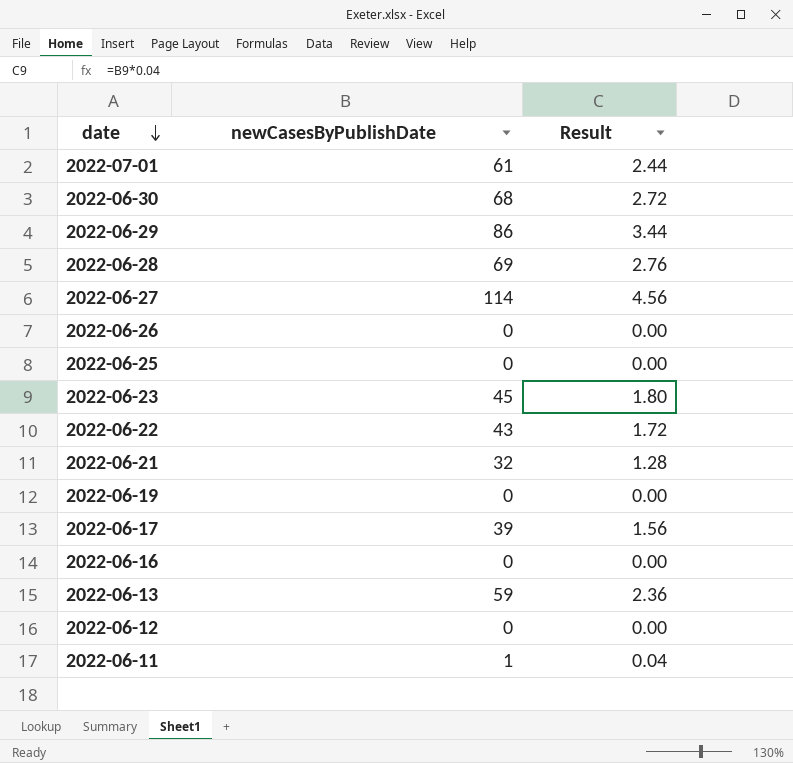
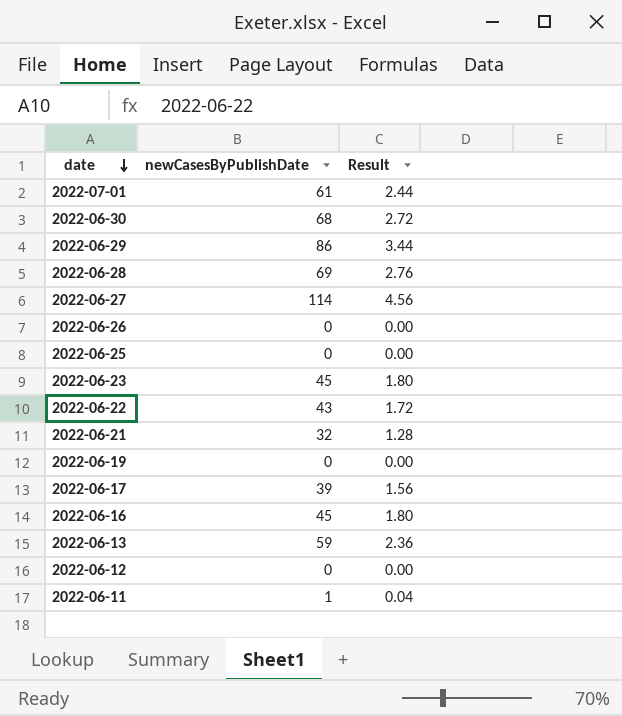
2022-06-16 | newCasesByPublishDate: 0 -> 45
2022-06-16 | Result: 0.00 -> 1.80

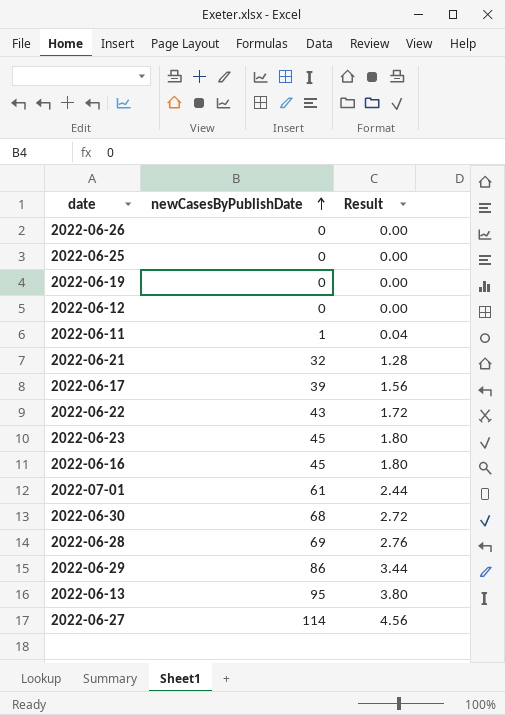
row order: date descending -> newCasesByPublishDate ascending
2022-06-13 | newCasesByPublishDate: 59 -> 95
2022-06-13 | Result: 2.36 -> 3.80

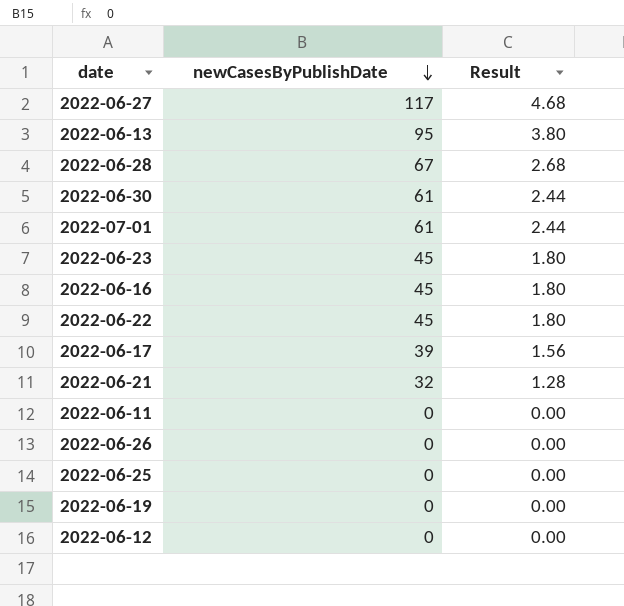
row order: newCasesByPublishDate ascending -> newCasesByPublishDate descending
row 2022-06-29: 86 | 3.44 -> none
2022-06-27 | newCasesByPublishDate: 114 -> 117
2022-06-27 | Result: 4.56 -> 4.68
2022-06-28 | newCasesByPublishDate: 69 -> 67
2022-06-28 | Result: 2.76 -> 2.68
2022-06-30 | newCasesByPublishDate: 68 -> 61
2022-06-30 | Result: 2.72 -> 2.44
2022-06-22 | newCasesByPublishDate: 43 -> 45
2022-06-22 | Result: 1.72 -> 1.80
2022-06-11 | newCasesByPublishDate: 1 -> 0
2022-06-11 | Result: 0.04 -> 0.00

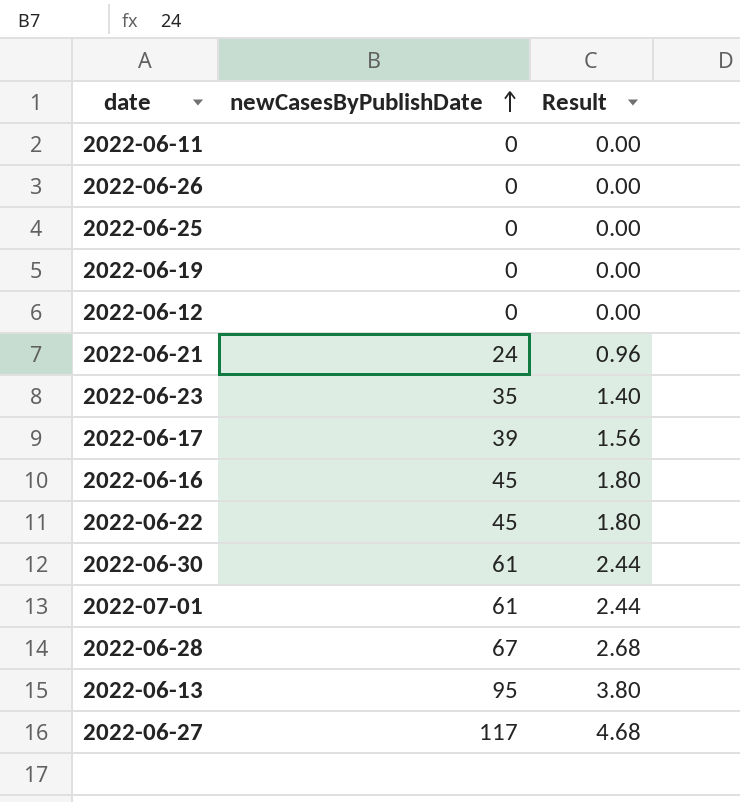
row order: newCasesByPublishDate descending -> newCasesByPublishDate ascending
2022-06-21 | newCasesByPublishDate: 32 -> 24
2022-06-21 | Result: 1.28 -> 0.96
2022-06-23 | newCasesByPublishDate: 45 -> 35
2022-06-23 | Result: 1.80 -> 1.40

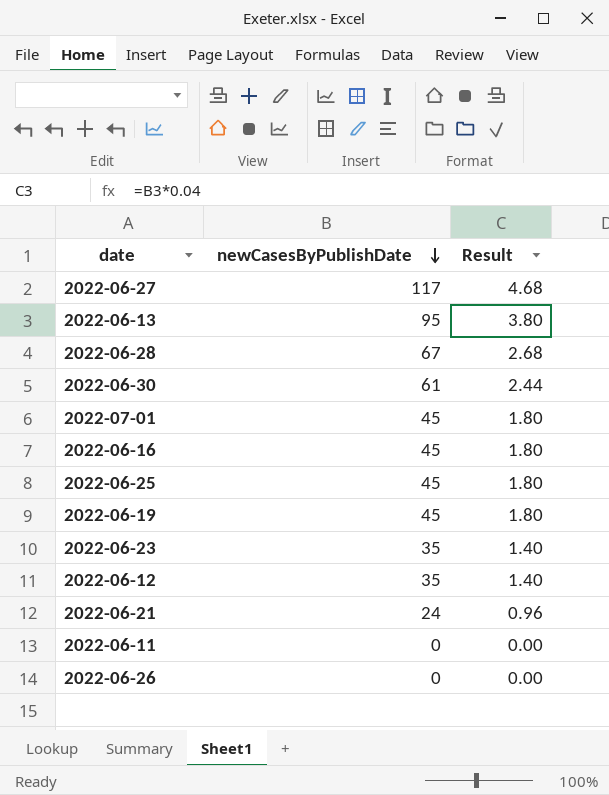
row order: newCasesByPublishDate ascending -> newCasesByPublishDate descending
row 2022-06-17: 39 | 1.56 -> none
row 2022-06-22: 45 | 1.80 -> none
2022-07-01 | newCasesByPublishDate: 61 -> 45
2022-07-01 | Result: 2.44 -> 1.80
2022-06-25 | newCasesByPublishDate: 0 -> 45
2022-06-25 | Result: 0.00 -> 1.80
2022-06-19 | newCasesByPublishDate: 0 -> 45
2022-06-19 | Result: 0.00 -> 1.80
2022-06-12 | newCasesByPublishDate: 0 -> 35
2022-06-12 | Result: 0.00 -> 1.40

